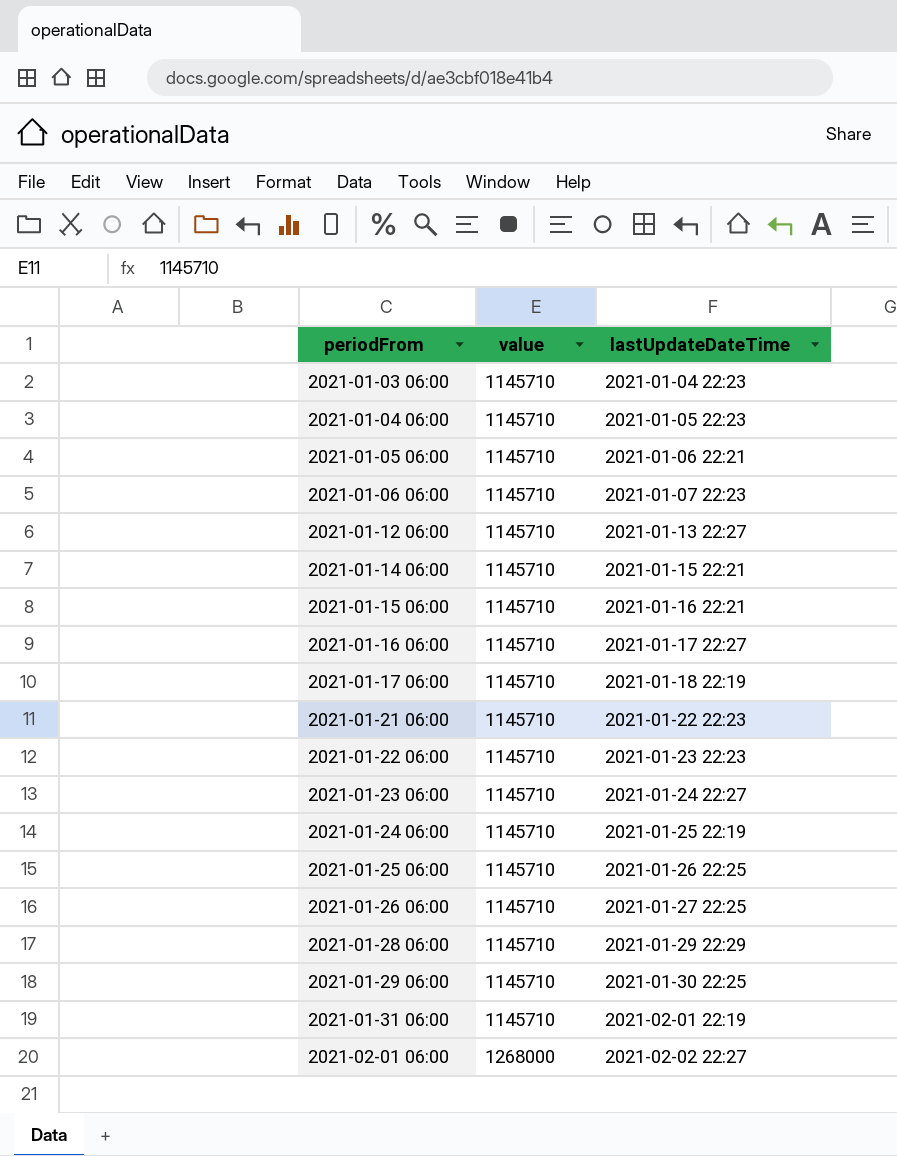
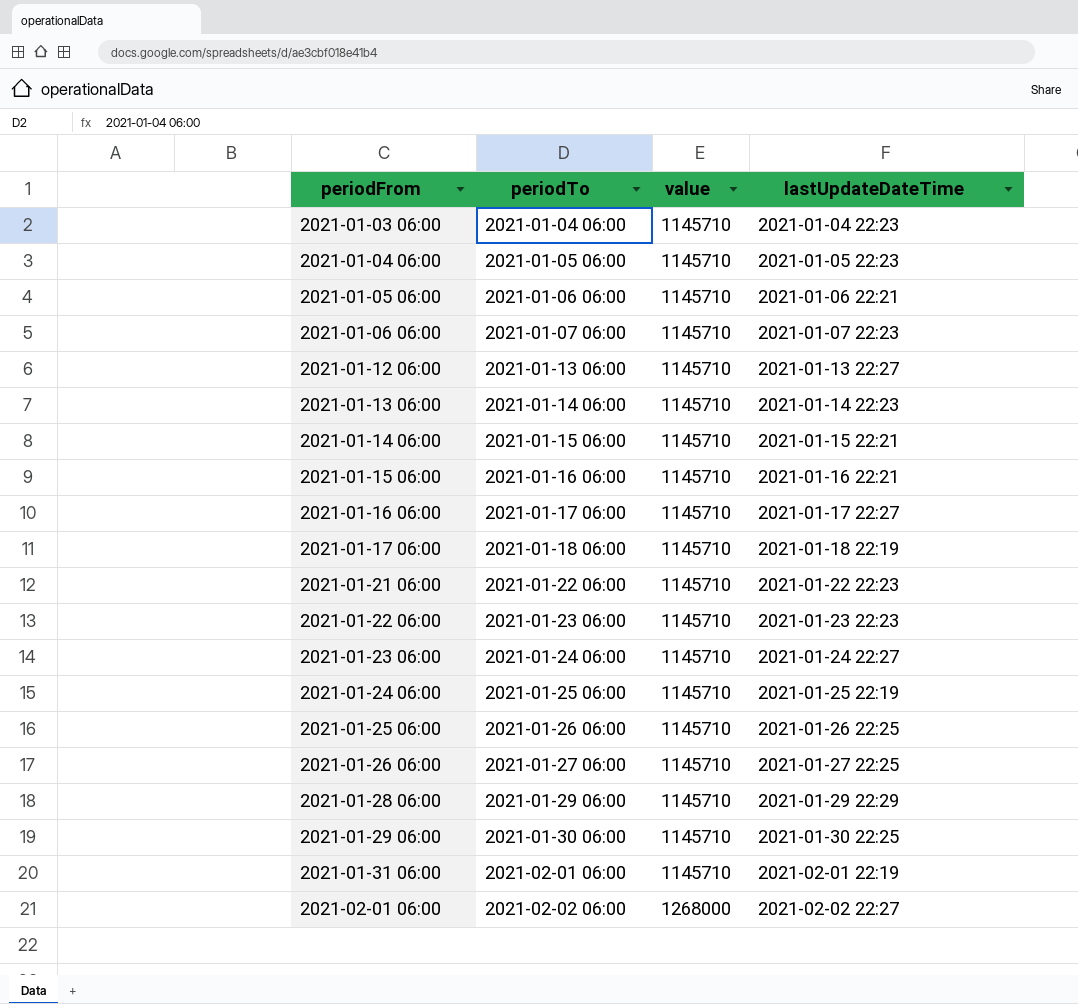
column periodTo | position: none -> 2
row 2021-01-13 06:00: none -> 2021-01-14 06:00 | 1145710 | 2021-01-14 22:23

